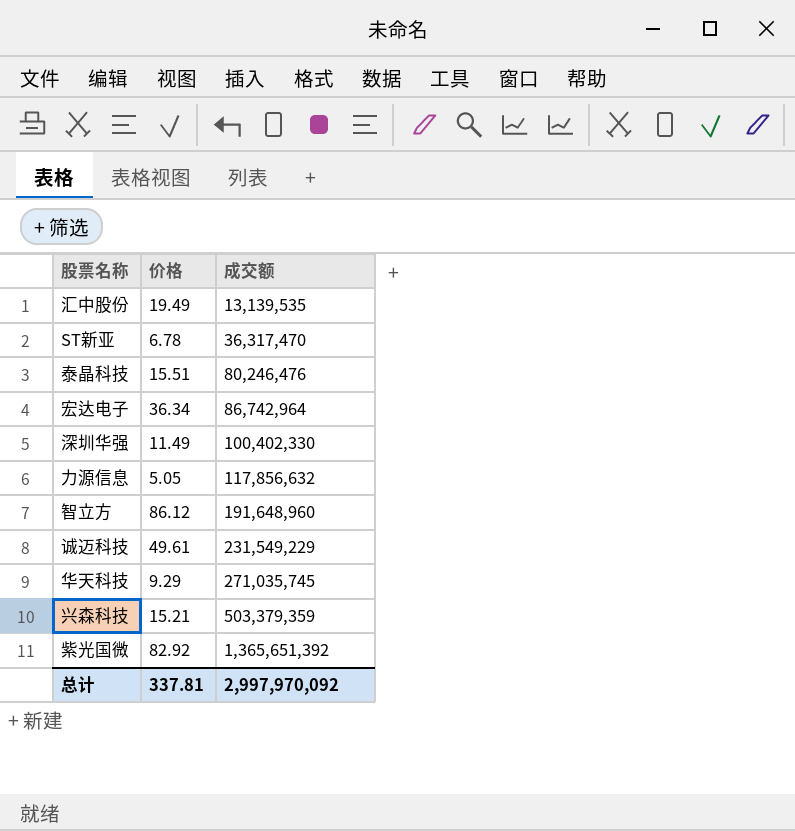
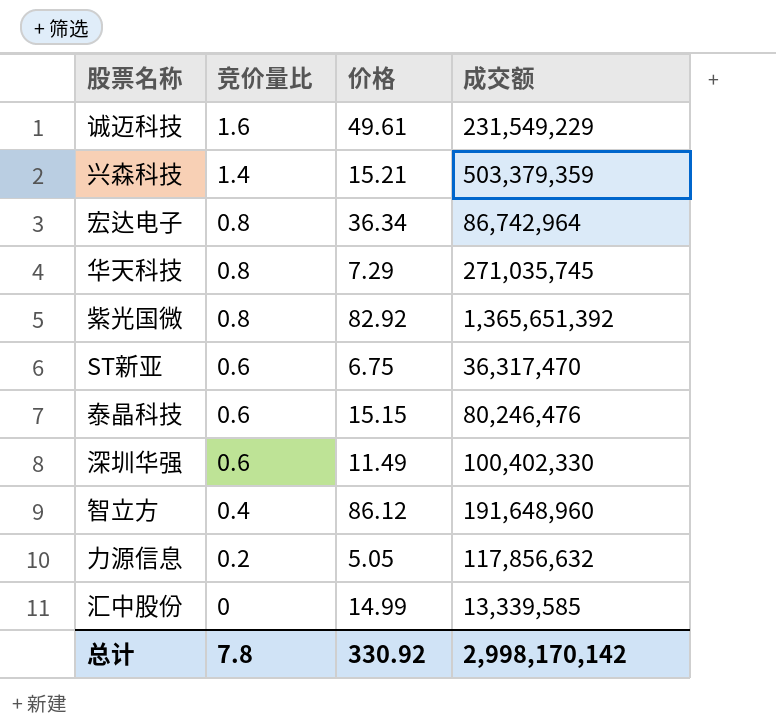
row order: 成交额 ascending -> 竞价量比 descending
column 竞价量比 | position: none -> 2
华天科技 | 价格: 9.29 -> 7.29
ST新亚 | 价格: 6.78 -> 6.75
泰晶科技 | 价格: 15.51 -> 15.15
汇中股份 | 价格: 19.49 -> 14.99
汇中股份 | 成交额: 13,139,535 -> 13,339,585
总计 | 价格: 337.81 -> 330.92
总计 | 成交额: 2,997,970,092 -> 2,998,170,142

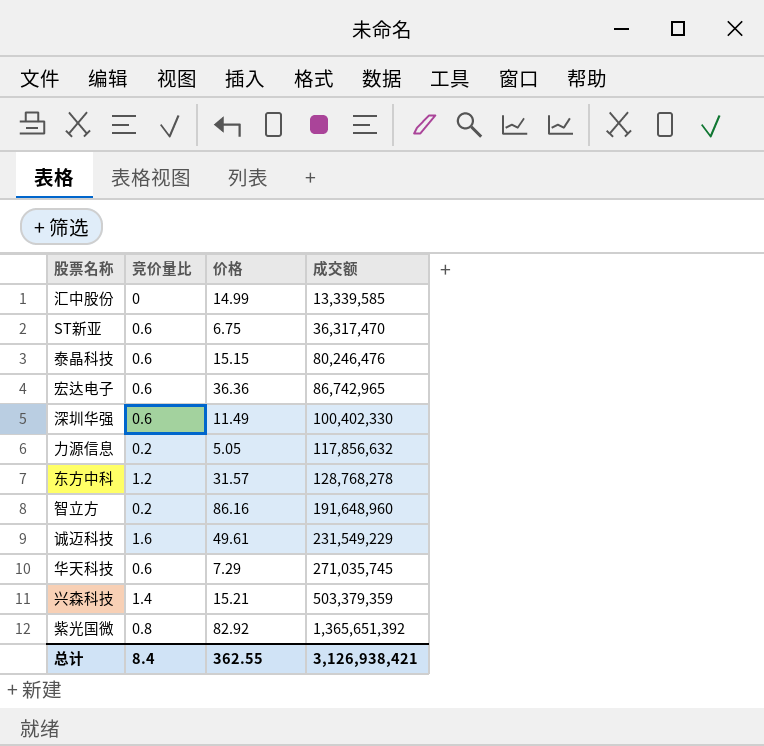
row order: 竞价量比 descending -> 成交额 ascending
宏达电子 | 竞价量比: 0.8 -> 0.6
宏达电子 | 价格: 36.34 -> 36.36
宏达电子 | 成交额: 86,742,964 -> 86,742,965
row 东方中科: none -> 1.2 | 31.57 | 128,768,278
智立方 | 竞价量比: 0.4 -> 0.2
智立方 | 价格: 86.12 -> 86.16
华天科技 | 竞价量比: 0.8 -> 0.6
总计 | 竞价量比: 7.8 -> 8.4
总计 | 价格: 330.92 -> 362.55
总计 | 成交额: 2,998,170,142 -> 3,126,938,421

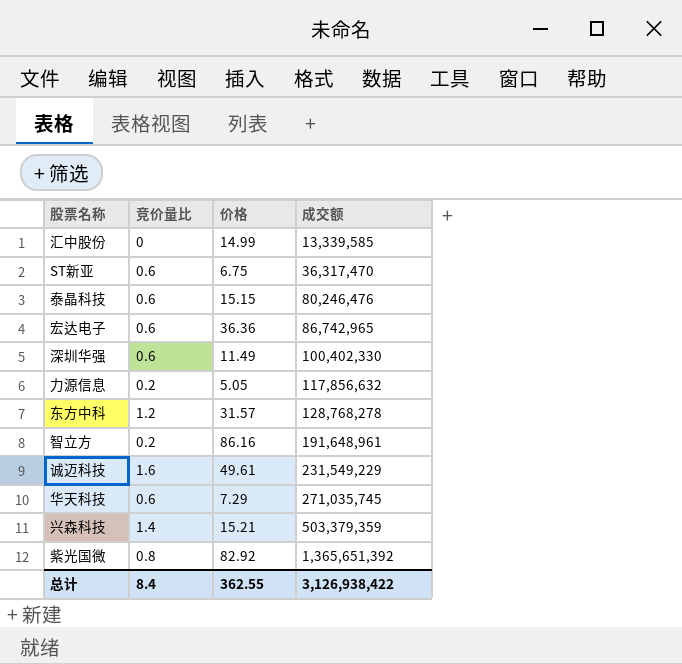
智立方 | 成交额: 191,648,960 -> 191,648,961
总计 | 成交额: 3,126,938,421 -> 3,126,938,422

